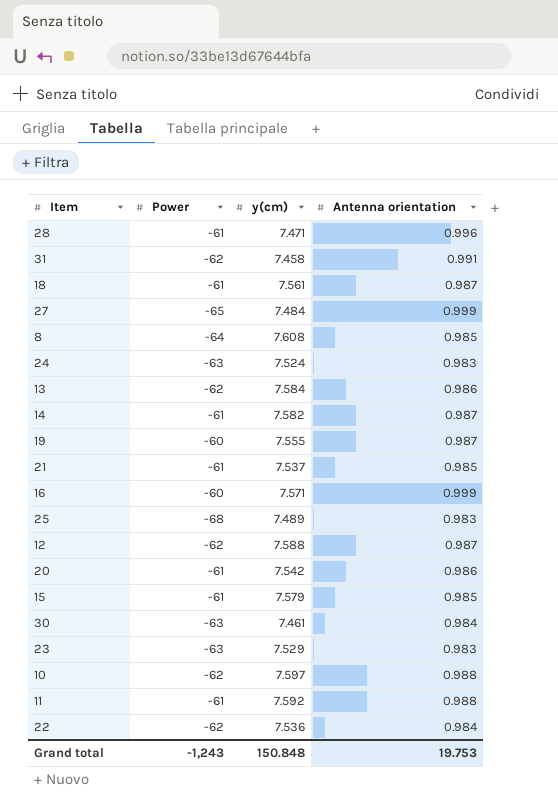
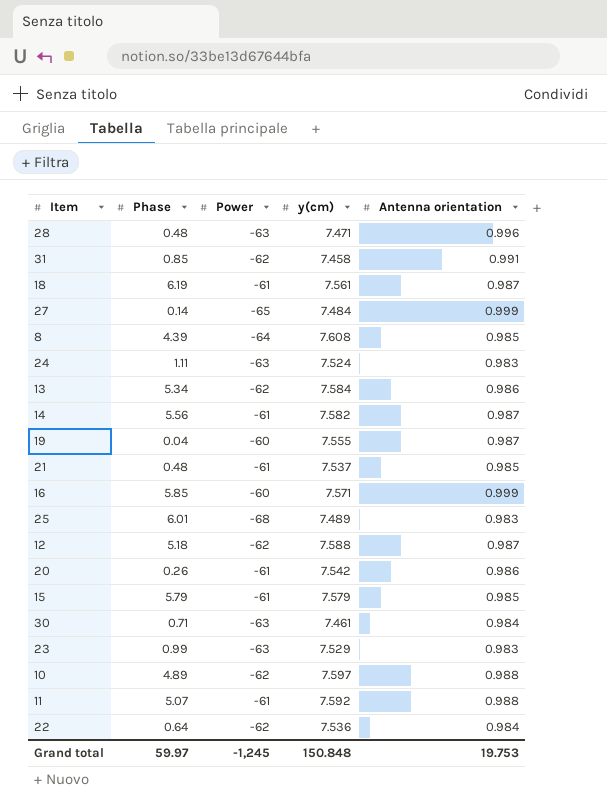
column Phase | position: none -> 2
28 | Power: -61 -> -63
Grand total | Power: -1,243 -> -1,245

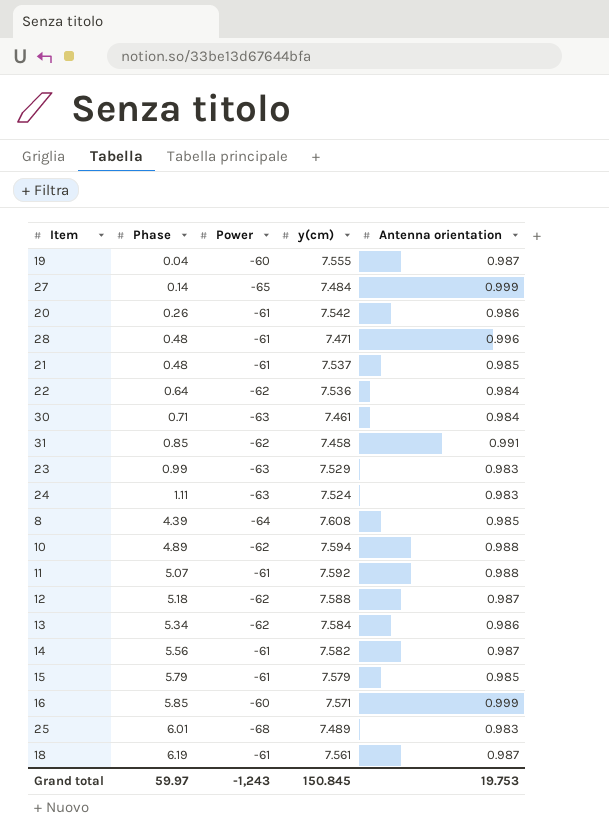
row order: none -> Phase ascending
28 | Power: -63 -> -61
10 | y(cm): 7.597 -> 7.594
Grand total | Power: -1,245 -> -1,243
Grand total | y(cm): 150.848 -> 150.845

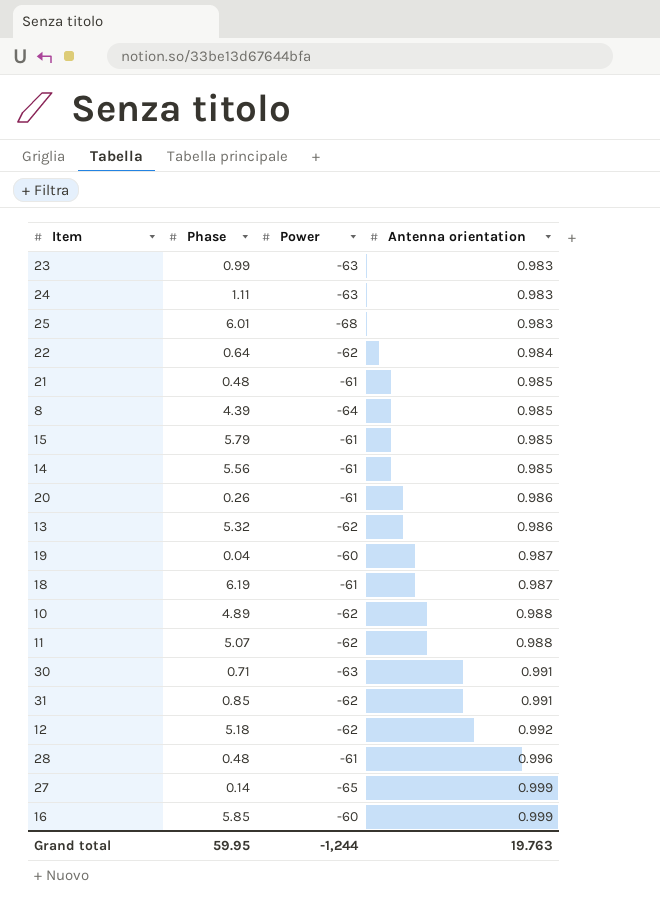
row order: Phase ascending -> Antenna orientation ascending
column y(cm) | position: 4 -> none
14 | Antenna orientation: 0.987 -> 0.985
13 | Phase: 5.34 -> 5.32
11 | Power: -61 -> -62
30 | Antenna orientation: 0.984 -> 0.991
12 | Antenna orientation: 0.987 -> 0.992
Grand total | Phase: 59.97 -> 59.95
Grand total | Power: -1,243 -> -1,244
Grand total | Antenna orientation: 19.753 -> 19.763

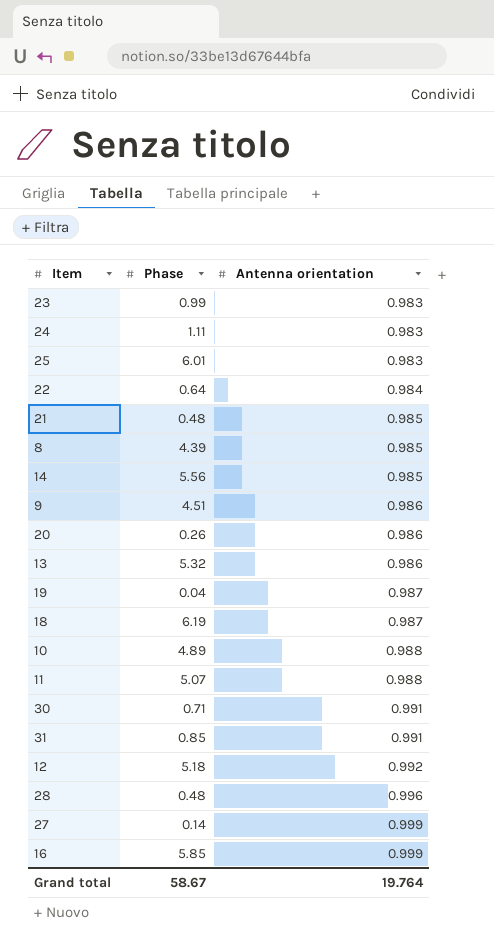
column Power | position: 3 -> none
row 15: 5.79 | -61 | 0.985 -> none
row 9: none -> 4.51 | 0.986
Grand total | Phase: 59.95 -> 58.67
Grand total | Antenna orientation: 19.763 -> 19.764

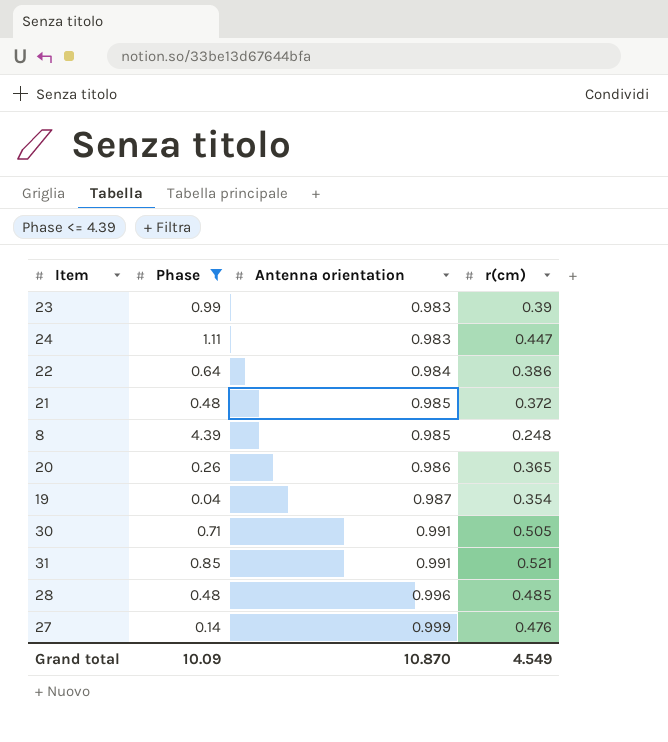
filter: none -> Phase <= 4.39
column r(cm) | position: none -> 4
Grand total | Phase: 58.67 -> 10.09
Grand total | Antenna orientation: 19.764 -> 10.870

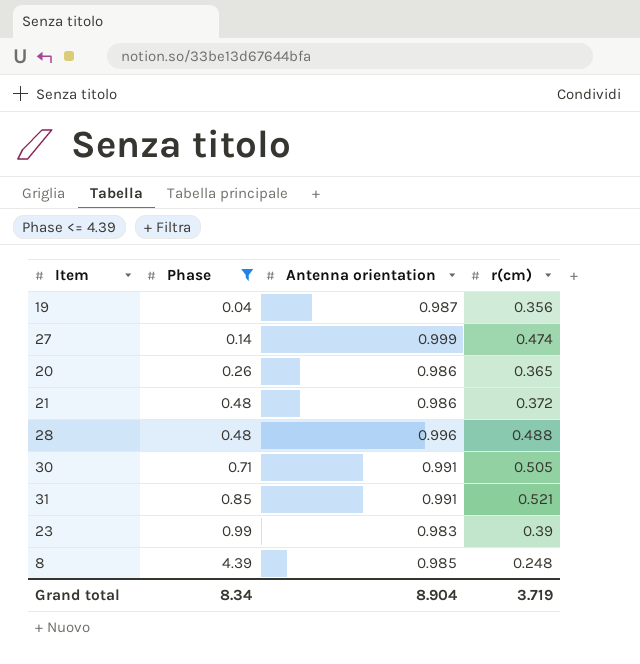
row order: Antenna orientation ascending -> Phase ascending
row 24: 1.11 | 0.983 | 0.447 -> none
row 22: 0.64 | 0.984 | 0.386 -> none
19 | r(cm): 0.354 -> 0.356
27 | r(cm): 0.476 -> 0.474
21 | Antenna orientation: 0.985 -> 0.986
28 | r(cm): 0.485 -> 0.488
Grand total | Phase: 10.09 -> 8.34
Grand total | Antenna orientation: 10.870 -> 8.904
Grand total | r(cm): 4.549 -> 3.719

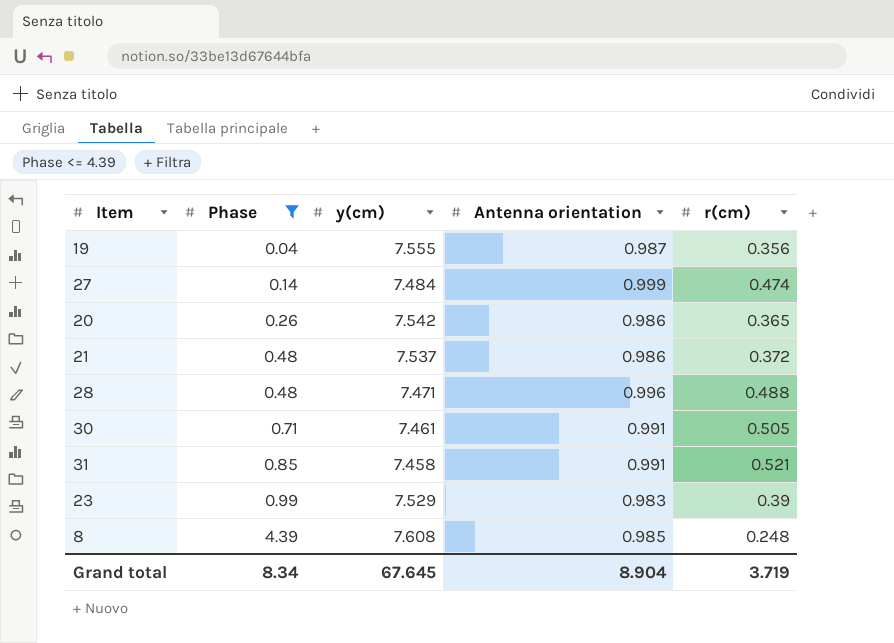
column y(cm) | position: none -> 3

